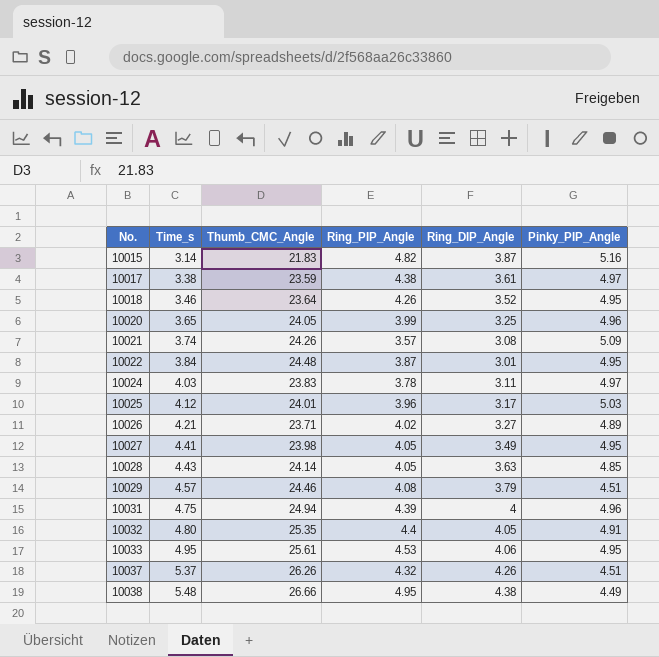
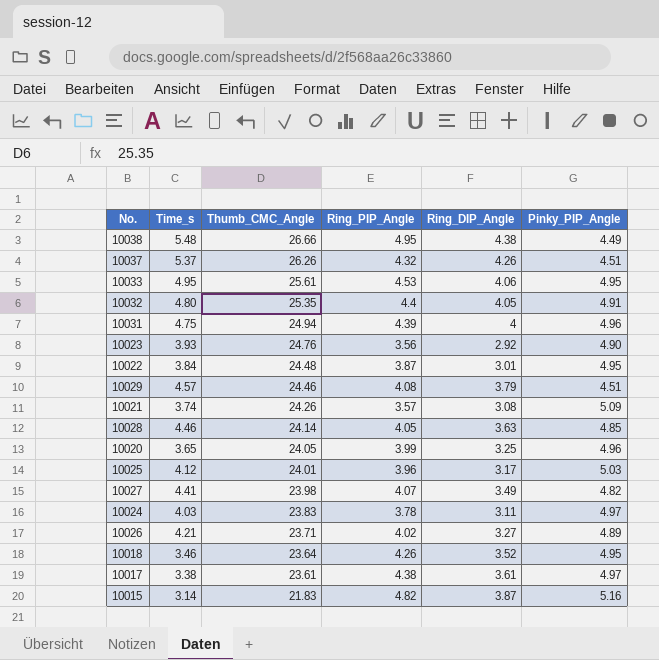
row order: No. ascending -> Thumb_CMC_Angle descending
row 10023: none -> 3.93 | 24.76 | 3.56 | 2.92 | 4.90
10028 | Time_s: 4.43 -> 4.46
10027 | Ring_PIP_Angle: 4.05 -> 4.07
10027 | Pinky_PIP_Angle: 4.95 -> 4.82
10017 | Thumb_CMC_Angle: 23.59 -> 23.61

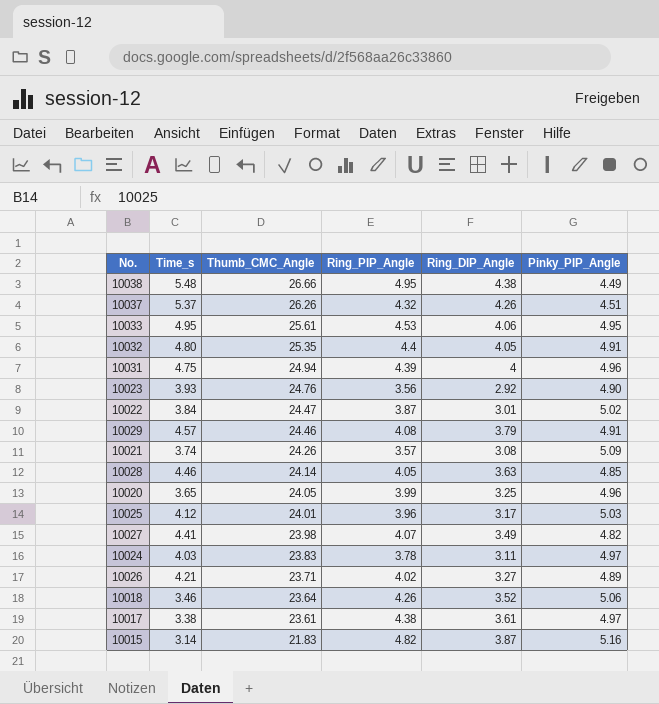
10022 | Thumb_CMC_Angle: 24.48 -> 24.47
10022 | Pinky_PIP_Angle: 4.95 -> 5.02
10029 | Pinky_PIP_Angle: 4.51 -> 4.91
10018 | Pinky_PIP_Angle: 4.95 -> 5.06

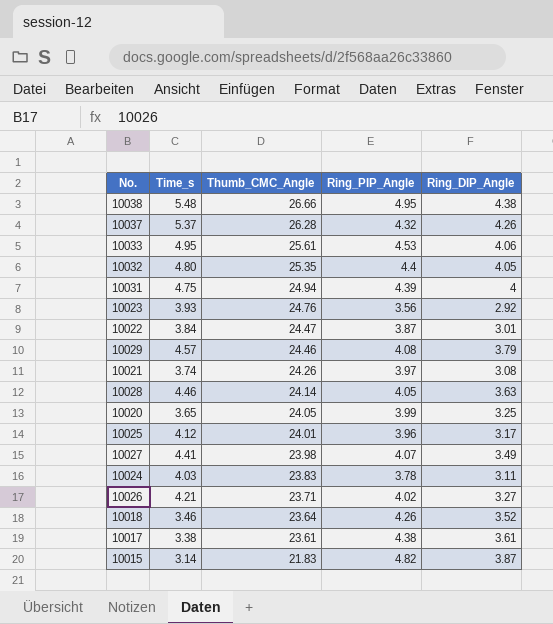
column Pinky_PIP_Angle | position: 6 -> none
10037 | Thumb_CMC_Angle: 26.26 -> 26.28
10021 | Ring_PIP_Angle: 3.57 -> 3.97

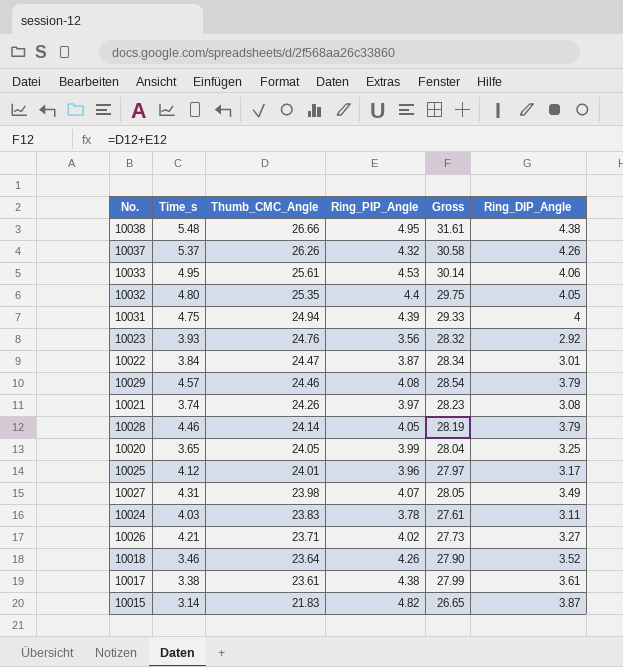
column Gross | formula: none -> [Thumb_CMC_Angle] + [Ring_PIP_Angle]
10037 | Thumb_CMC_Angle: 26.28 -> 26.26
10028 | Ring_DIP_Angle: 3.63 -> 3.79
10027 | Time_s: 4.41 -> 4.31

